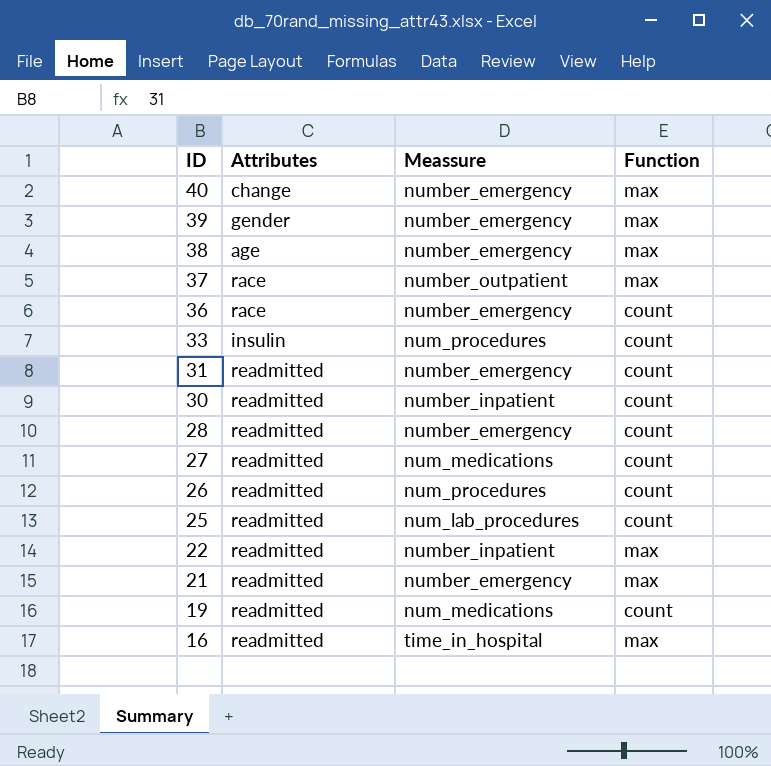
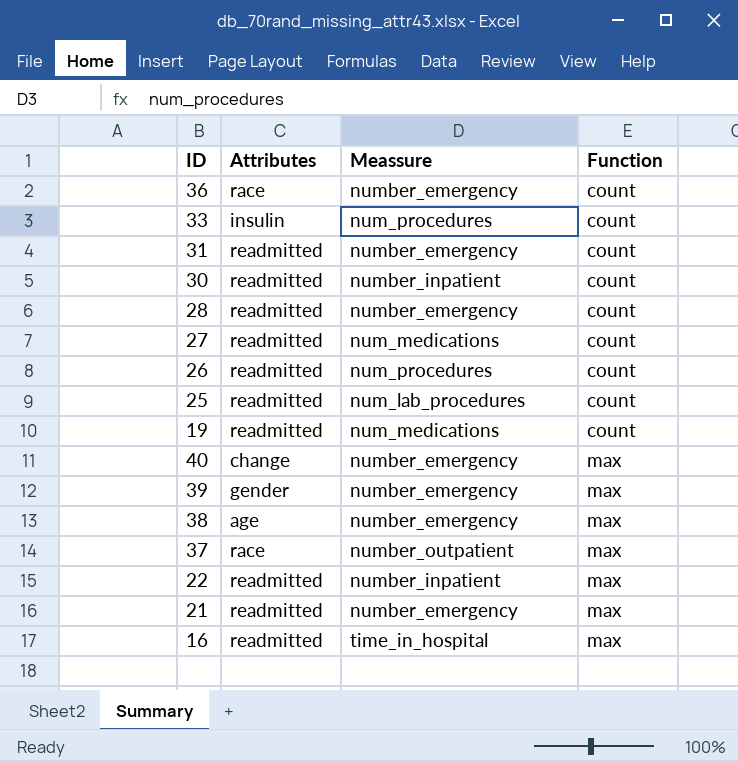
row order: ID descending -> Function ascending

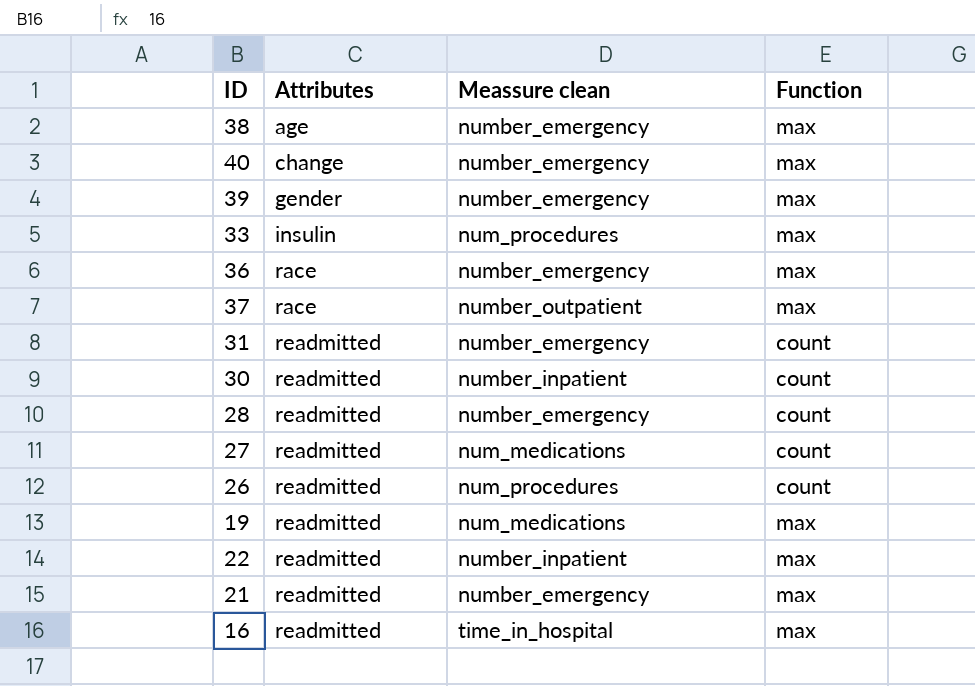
row order: Function ascending -> Attributes ascending
column name: Meassure -> Meassure clean
row 25: readmitted | num_lab_procedures | count -> none
33 | Function: count -> max
36 | Function: count -> max
19 | Function: count -> max

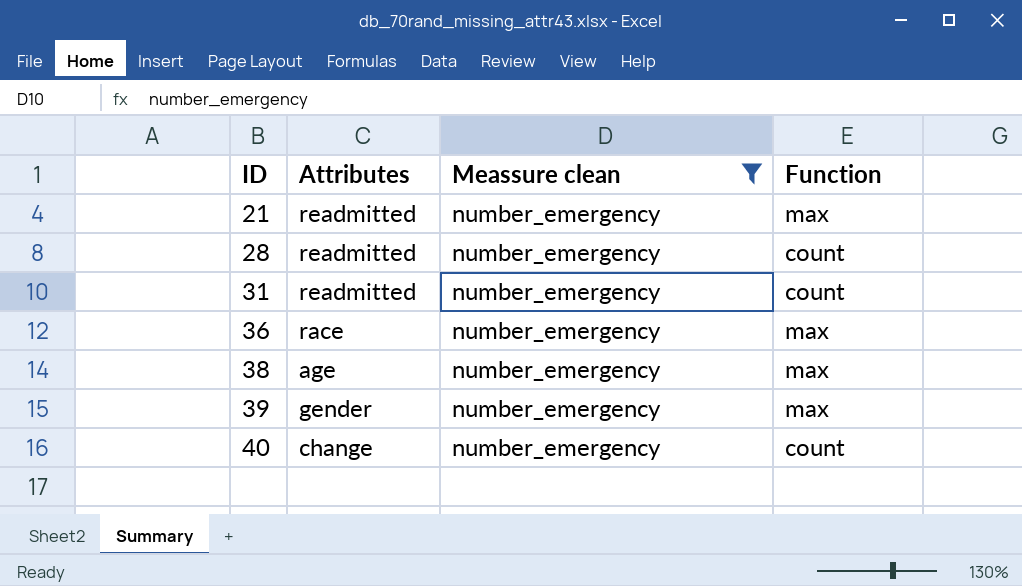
filter: none -> Meassure clean = number_emergency
row order: Attributes ascending -> ID ascending
40 | Function: max -> count

